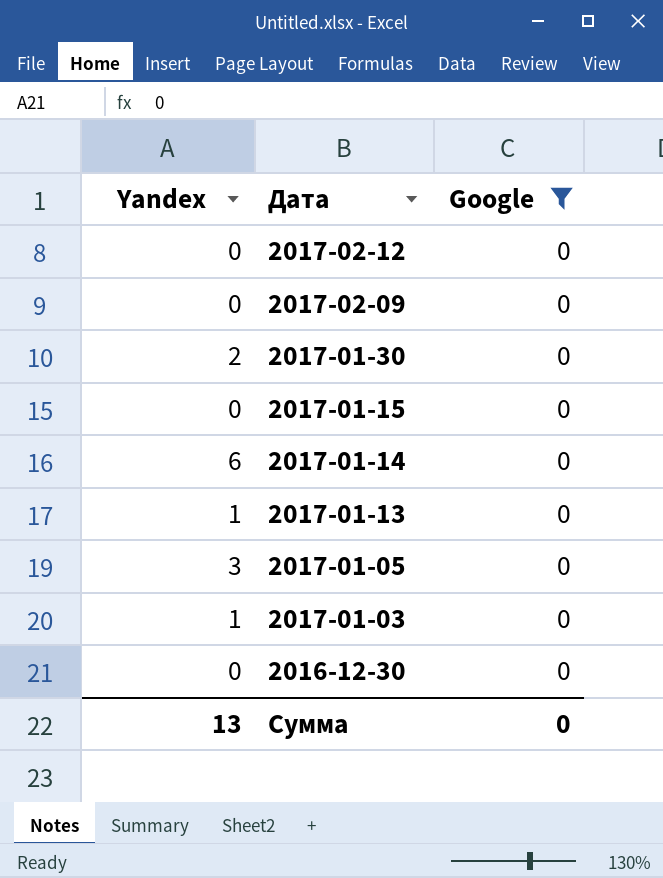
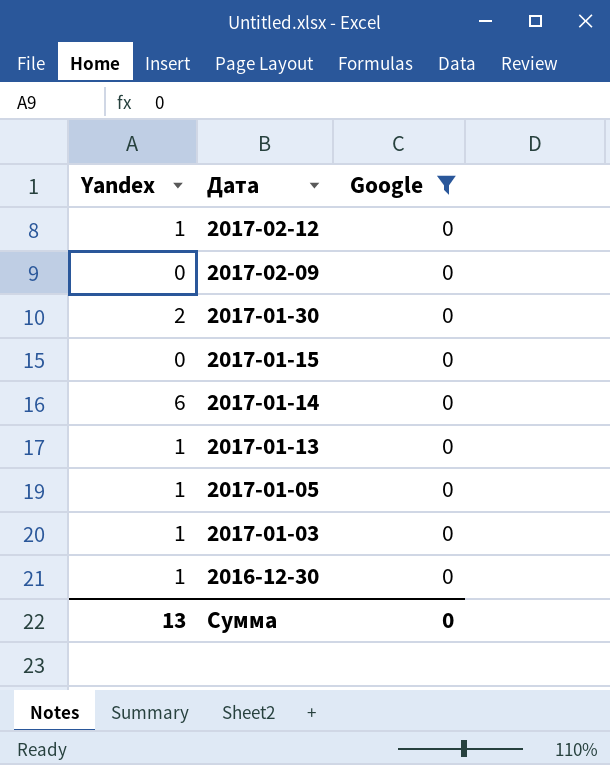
2017-02-12 | Yandex: 0 -> 1
2017-01-05 | Yandex: 3 -> 1
2016-12-30 | Yandex: 0 -> 1

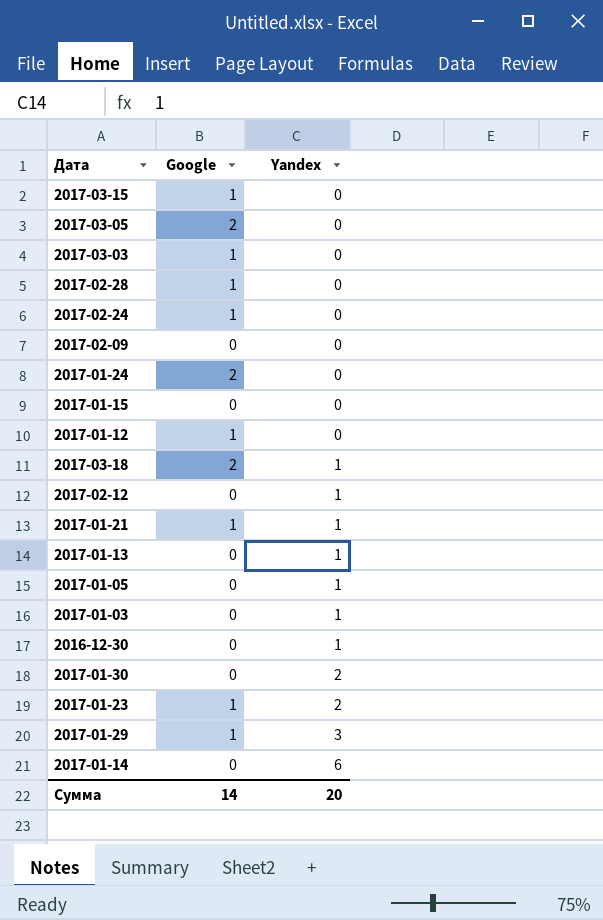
filter: Google = 0 -> none
row order: Дата descending -> Yandex ascending
column Yandex | position: 1 -> 3
Сумма | Google: 0 -> 14
Сумма | Yandex: 13 -> 20

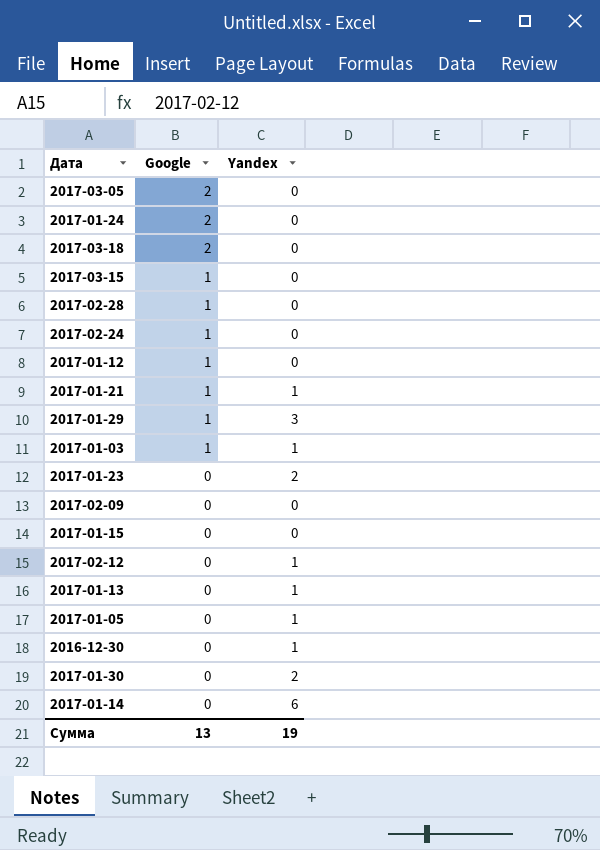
row order: Yandex ascending -> Google descending
row 2017-03-03: 1 | 0 -> none
2017-03-18 | Yandex: 1 -> 0
2017-01-03 | Google: 0 -> 1
2017-01-23 | Google: 1 -> 0
Сумма | Google: 14 -> 13
Сумма | Yandex: 20 -> 19

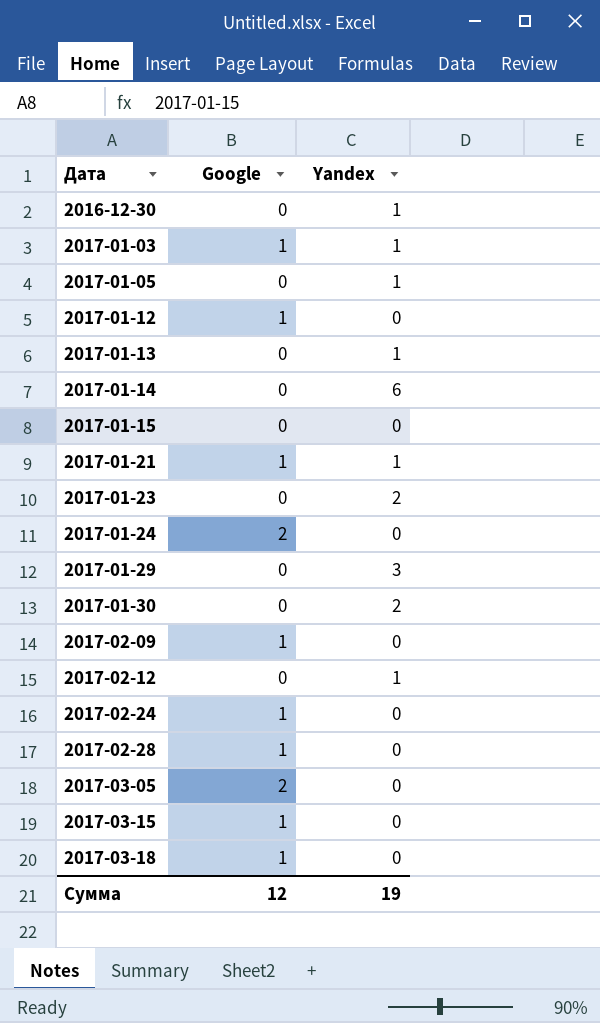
row order: Google descending -> Дата ascending
2017-01-29 | Google: 1 -> 0
2017-02-09 | Google: 0 -> 1
2017-03-18 | Google: 2 -> 1
Сумма | Google: 13 -> 12

